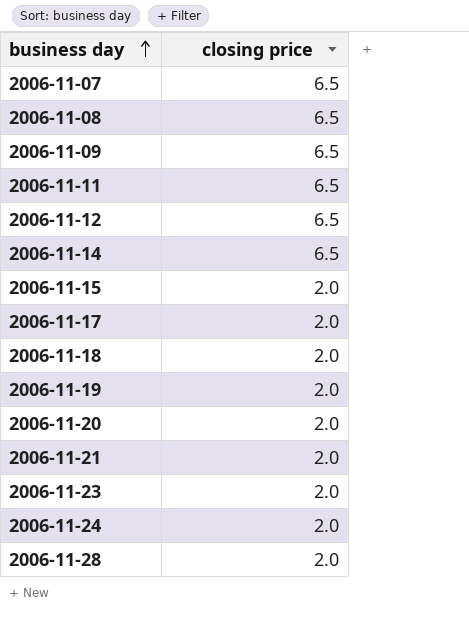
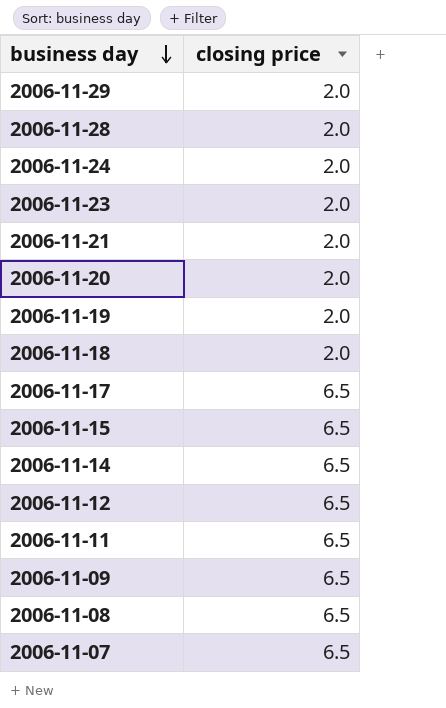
row order: business day ascending -> business day descending
row 2006-11-29: none -> 2.0
2006-11-17 | closing price: 2.0 -> 6.5
2006-11-15 | closing price: 2.0 -> 6.5

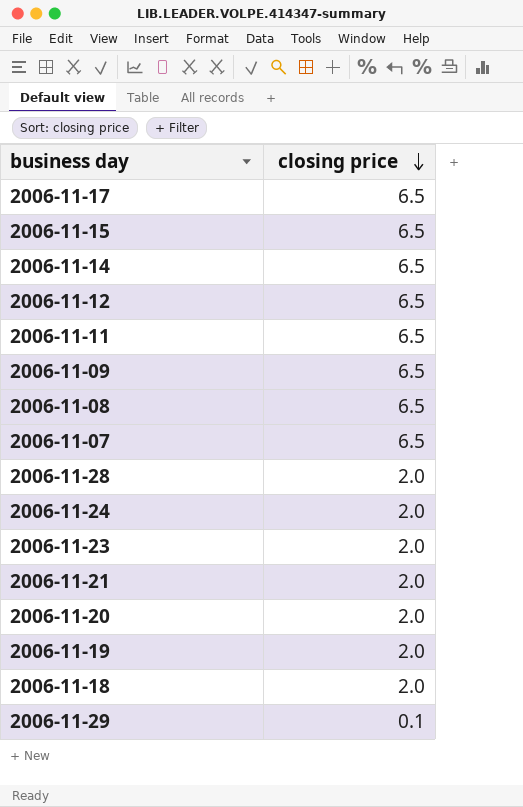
row order: business day descending -> closing price descending
2006-11-29 | closing price: 2.0 -> 0.1

